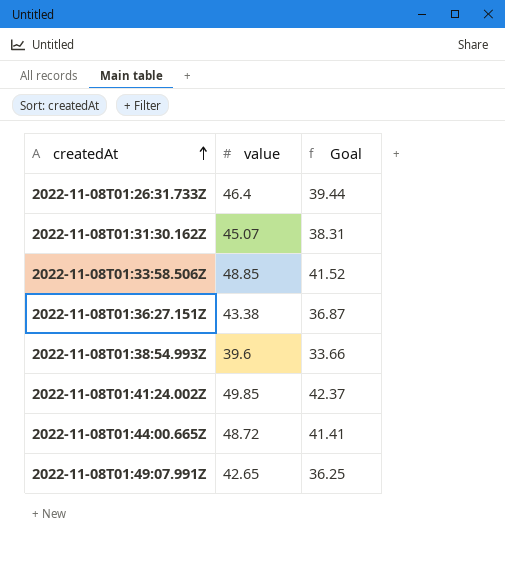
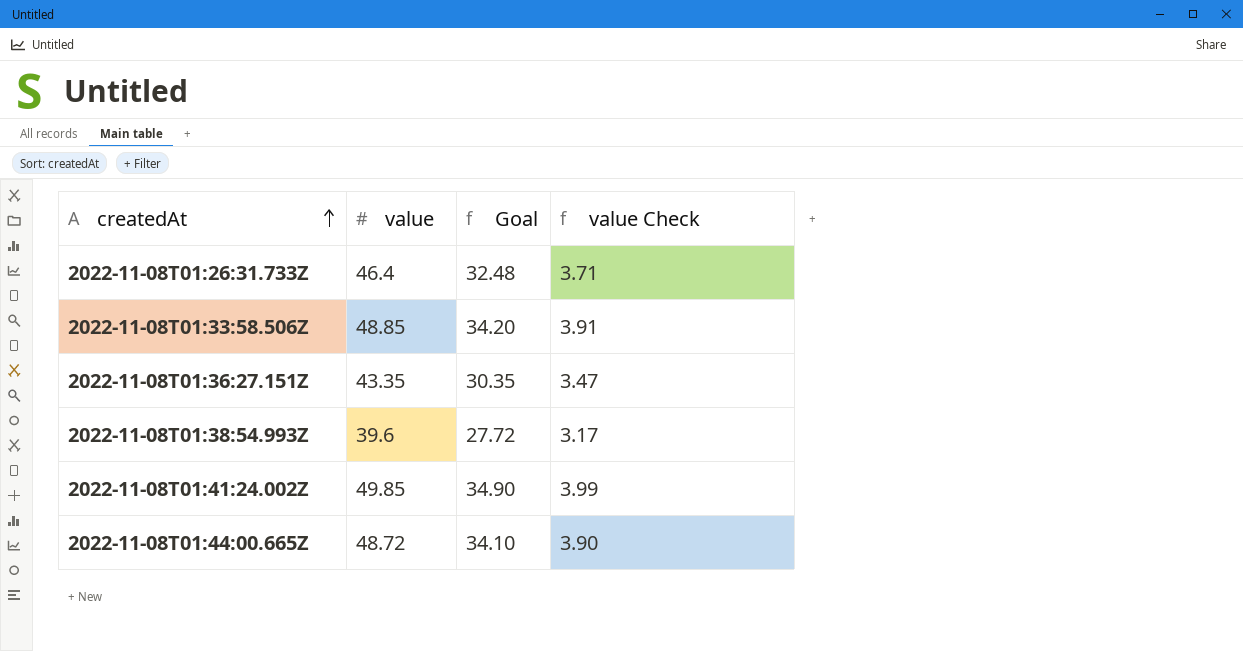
column Goal | formula: [value] * 0.85 -> [value] * 0.7
column value Check | formula: none -> [value] * 0.08
row 2022-11-08T01:31:30.162Z: 45.07 | 38.31 -> none
row 2022-11-08T01:49:07.991Z: 42.65 | 36.25 -> none
2022-11-08T01:36:27.151Z | value: 43.38 -> 43.35

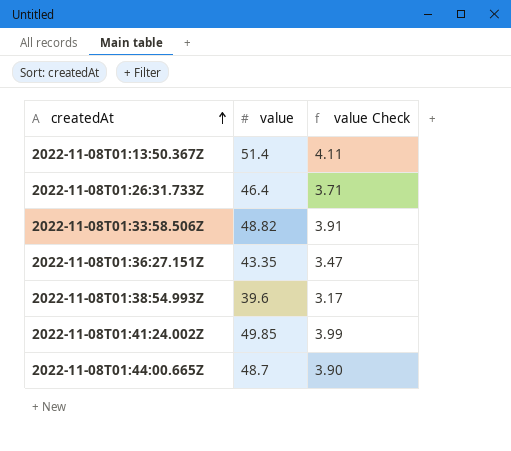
column Goal | formula: [value] * 0.7 -> none
row 2022-11-08T01:13:50.367Z: none -> 51.4 | 4.11
2022-11-08T01:33:58.506Z | value: 48.85 -> 48.82
2022-11-08T01:44:00.665Z | value: 48.72 -> 48.7

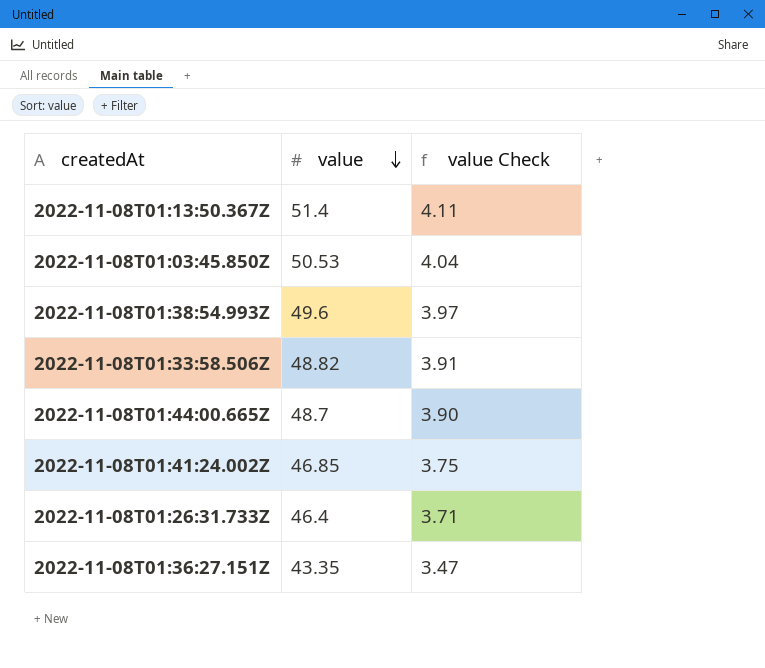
row order: createdAt ascending -> value descending
row 2022-11-08T01:03:45.850Z: none -> 50.53 | 4.04
2022-11-08T01:38:54.993Z | value: 39.6 -> 49.6
2022-11-08T01:38:54.993Z | value Check: 3.17 -> 3.97
2022-11-08T01:41:24.002Z | value: 49.85 -> 46.85
2022-11-08T01:41:24.002Z | value Check: 3.99 -> 3.75

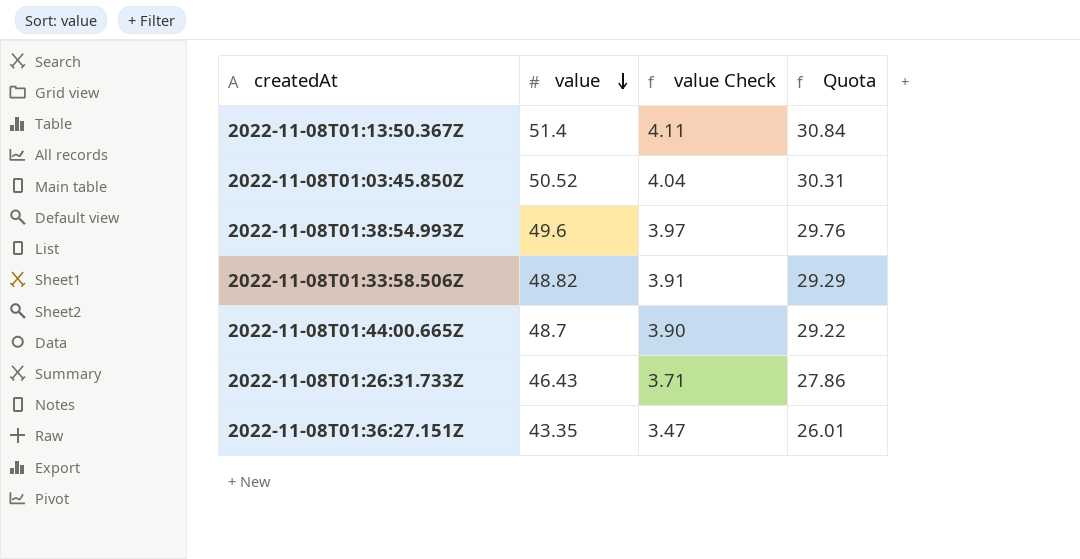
column Quota | formula: none -> [value] * 0.6
row 2022-11-08T01:41:24.002Z: 46.85 | 3.75 -> none
2022-11-08T01:03:45.850Z | value: 50.53 -> 50.52
2022-11-08T01:26:31.733Z | value: 46.4 -> 46.43

